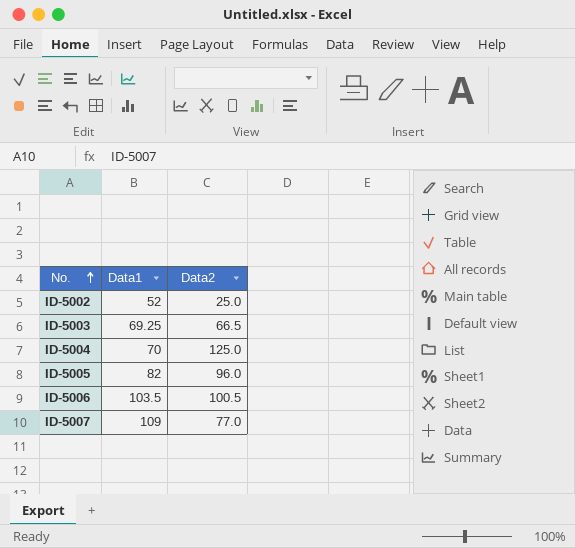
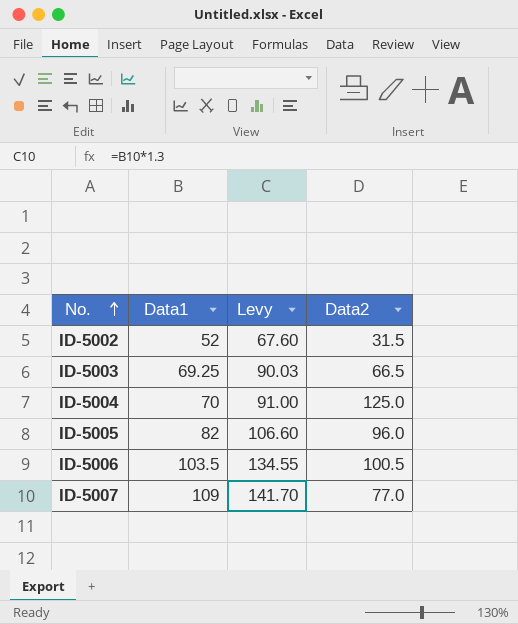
column Levy | formula: none -> [Data1] * 1.3
ID-5002 | Data2: 25.0 -> 31.5

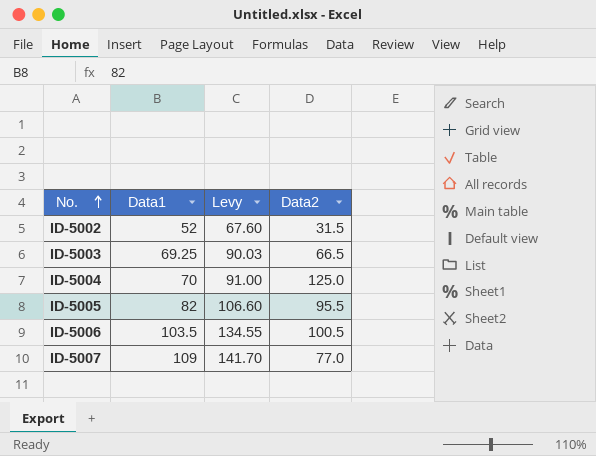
ID-5005 | Data2: 96.0 -> 95.5

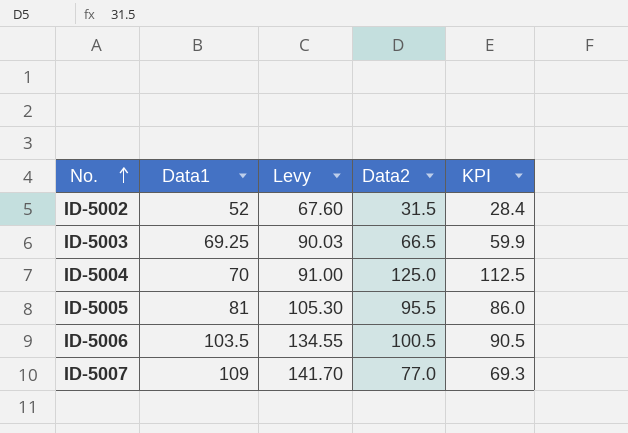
column KPI | formula: none -> [Data2] * 0.9
ID-5005 | Data1: 82 -> 81
ID-5005 | Levy: 106.60 -> 105.30

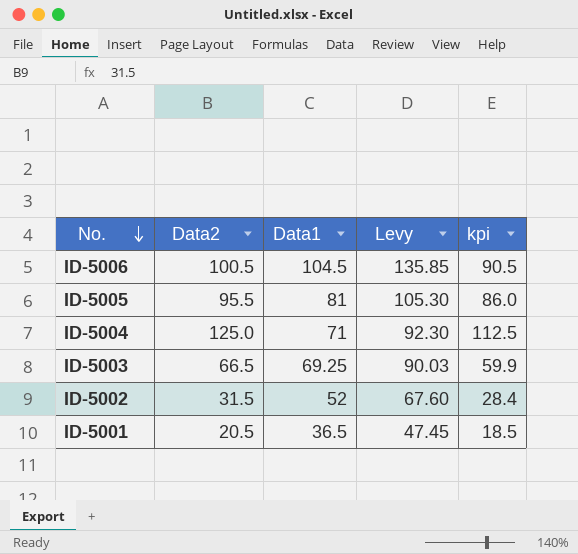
row order: No. ascending -> No. descending
column Data2 | position: 4 -> 2
column name: KPI -> kpi
row ID-5007: 109 | 141.70 | 77.0 | 69.3 -> none
ID-5006 | Data1: 103.5 -> 104.5
ID-5006 | Levy: 134.55 -> 135.85
ID-5004 | Data1: 70 -> 71
ID-5004 | Levy: 91.00 -> 92.30
row ID-5001: none -> 20.5 | 36.5 | 47.45 | 18.5

